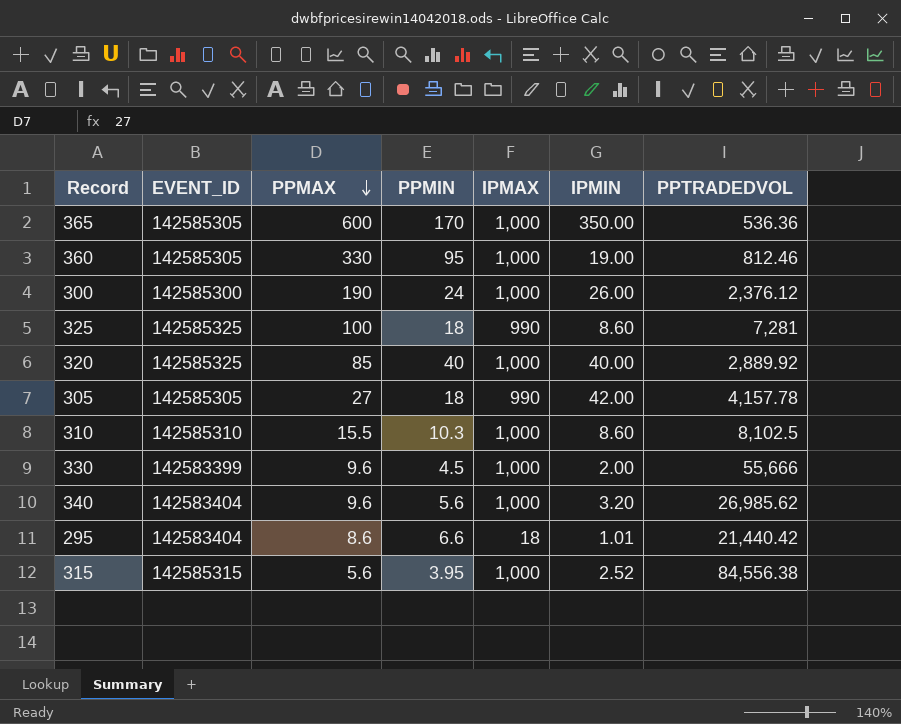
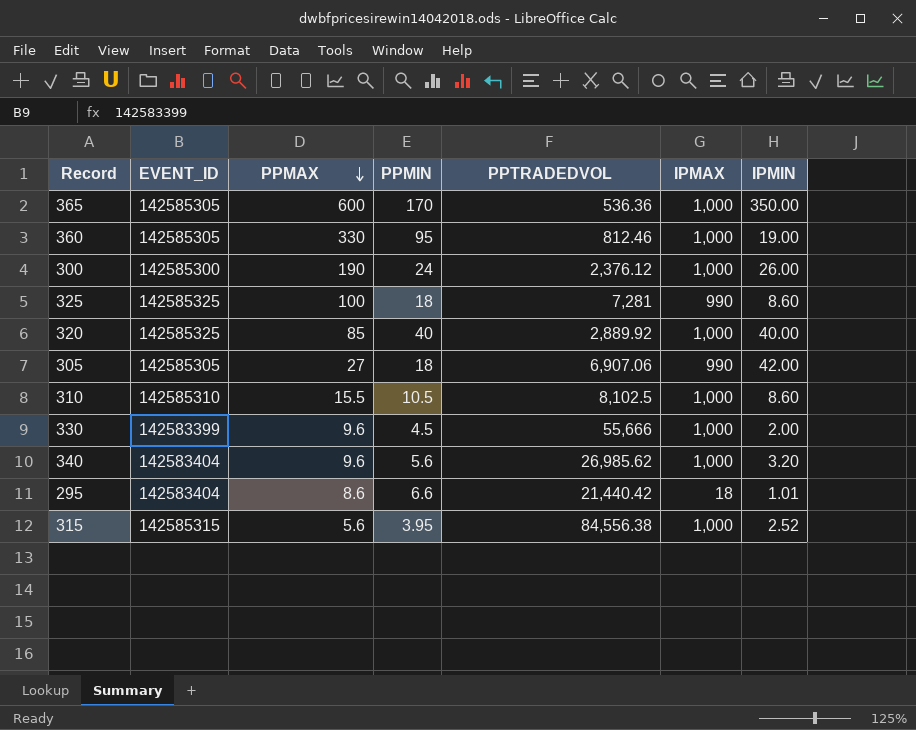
column PPTRADEDVOL | position: 7 -> 5
305 | PPTRADEDVOL: 4,157.78 -> 6,907.06
310 | PPMIN: 10.3 -> 10.5

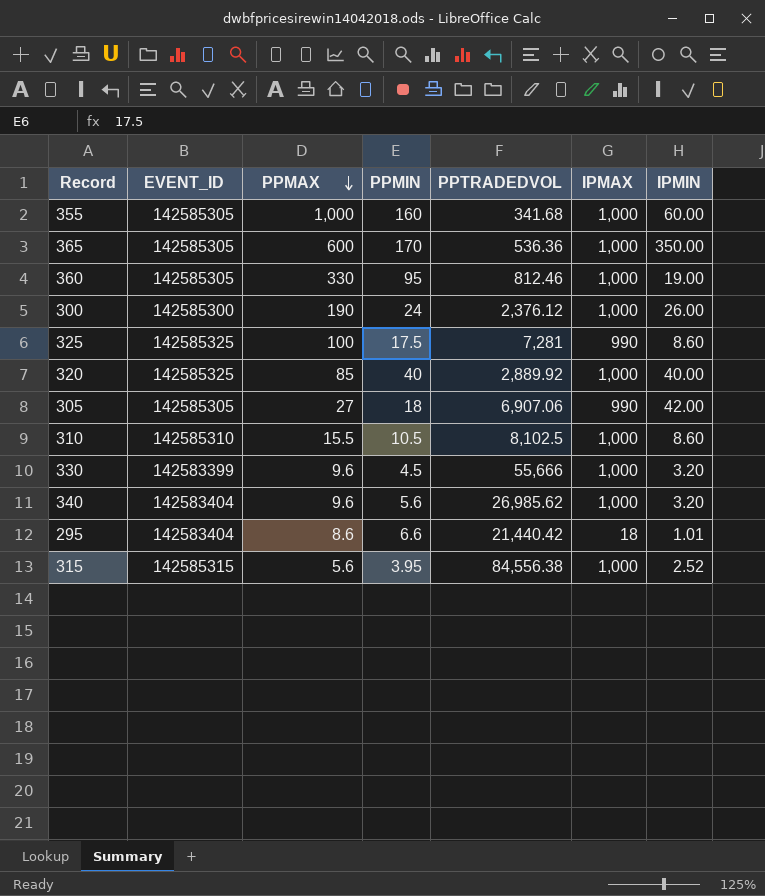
row 355: none -> 142585305 | 1,000 | 160 | 341.68 | 1,000 | 60.00
325 | PPMIN: 18 -> 17.5
330 | IPMIN: 2.00 -> 3.20

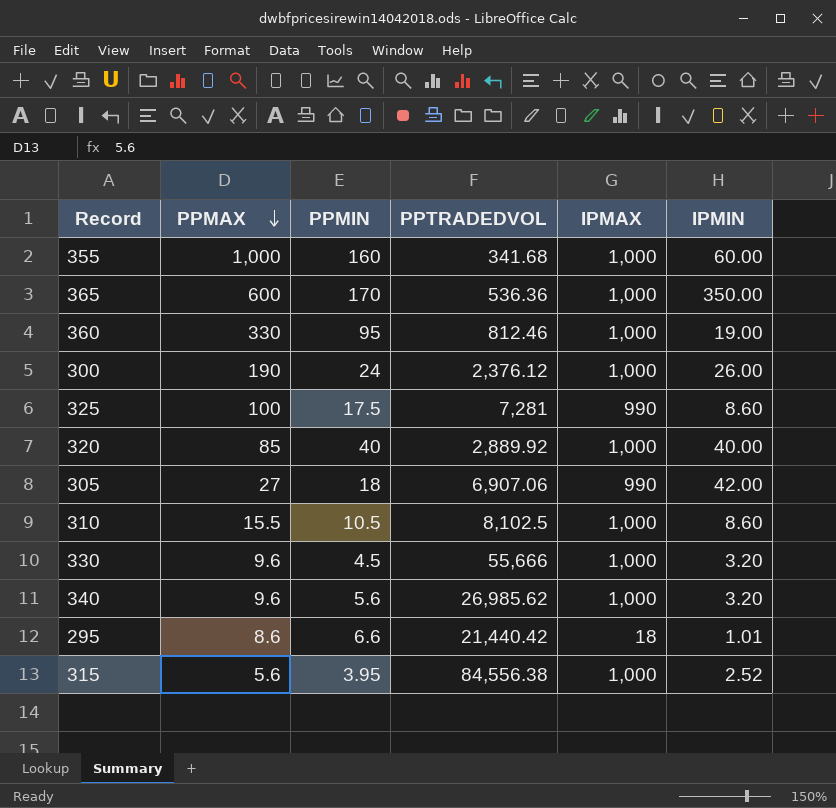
column EVENT_ID | position: 2 -> none

